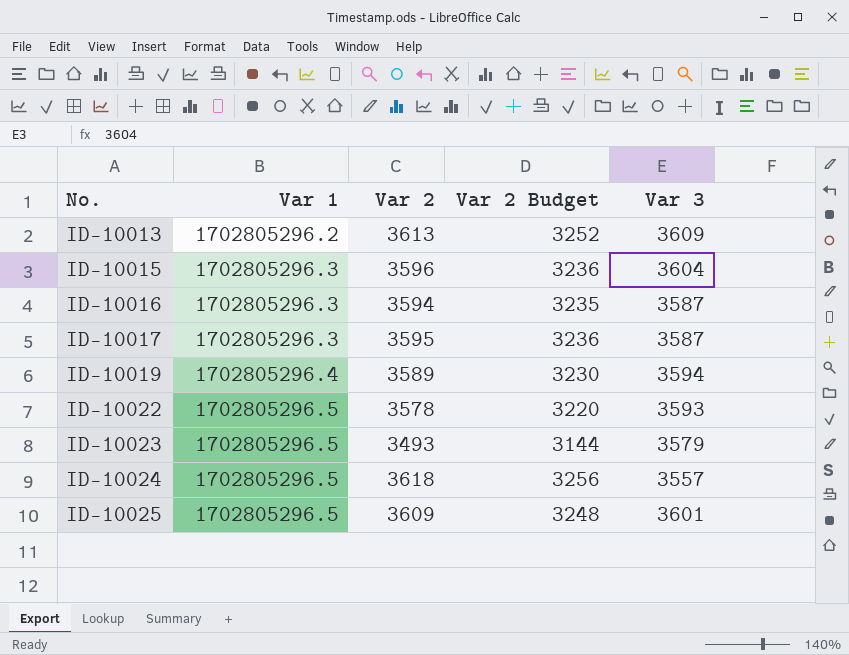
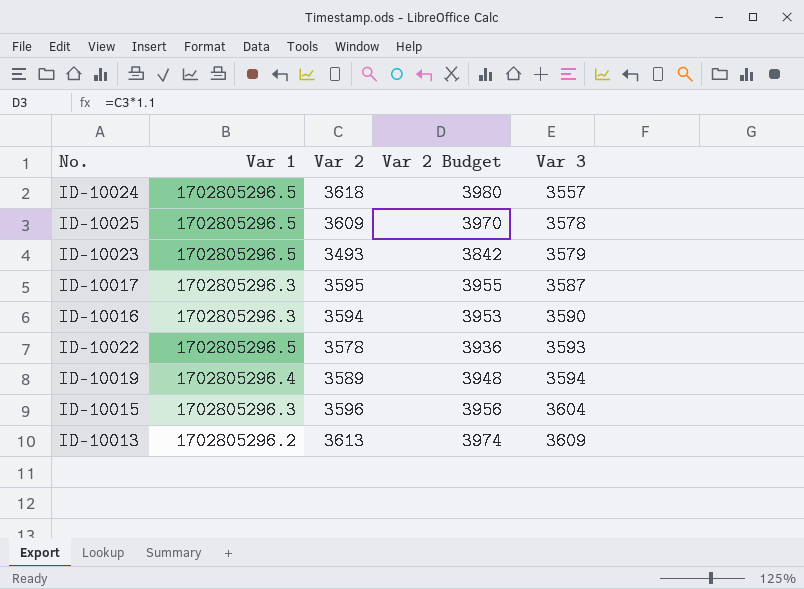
row order: No. ascending -> Var 3 ascending
column Var 2 Budget | formula: [Var 2] * 0.9 -> [Var 2] * 1.1
ID-10025 | Var 3: 3601 -> 3578
ID-10016 | Var 3: 3587 -> 3590

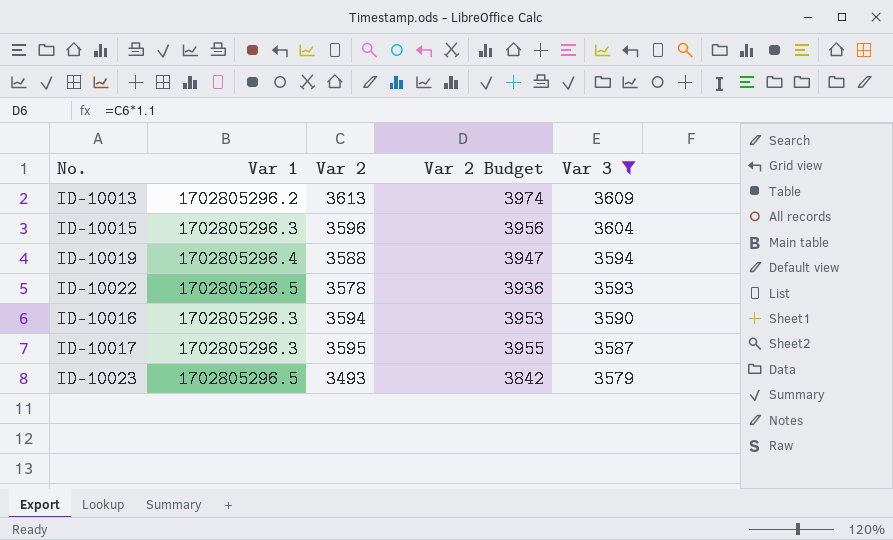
filter: none -> Var 3 >= 3579
row order: Var 3 ascending -> Var 3 descending
ID-10019 | Var 2: 3589 -> 3588
ID-10019 | Var 2 Budget: 3948 -> 3947

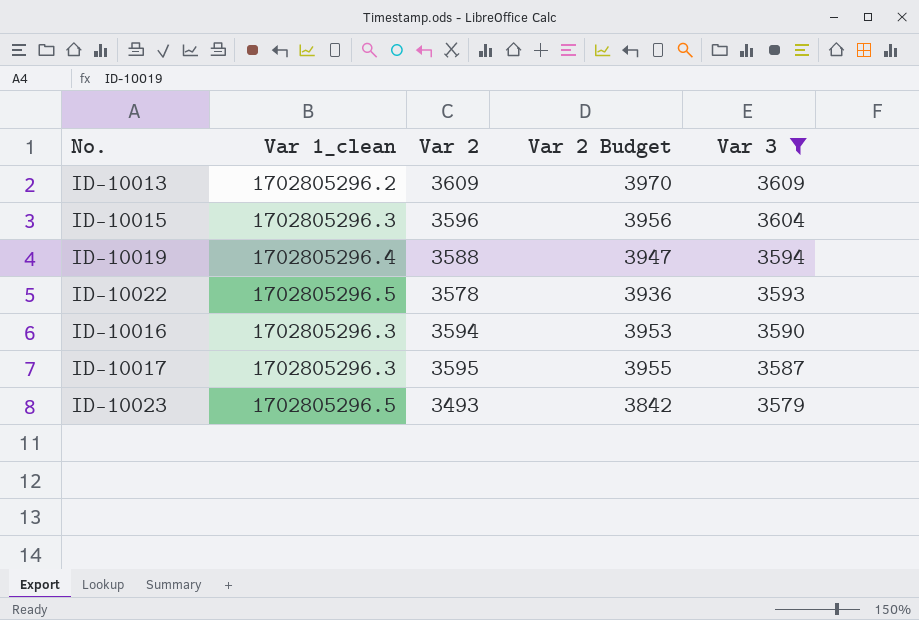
column name: Var 1 -> Var 1_clean
ID-10013 | Var 2: 3613 -> 3609
ID-10013 | Var 2 Budget: 3974 -> 3970

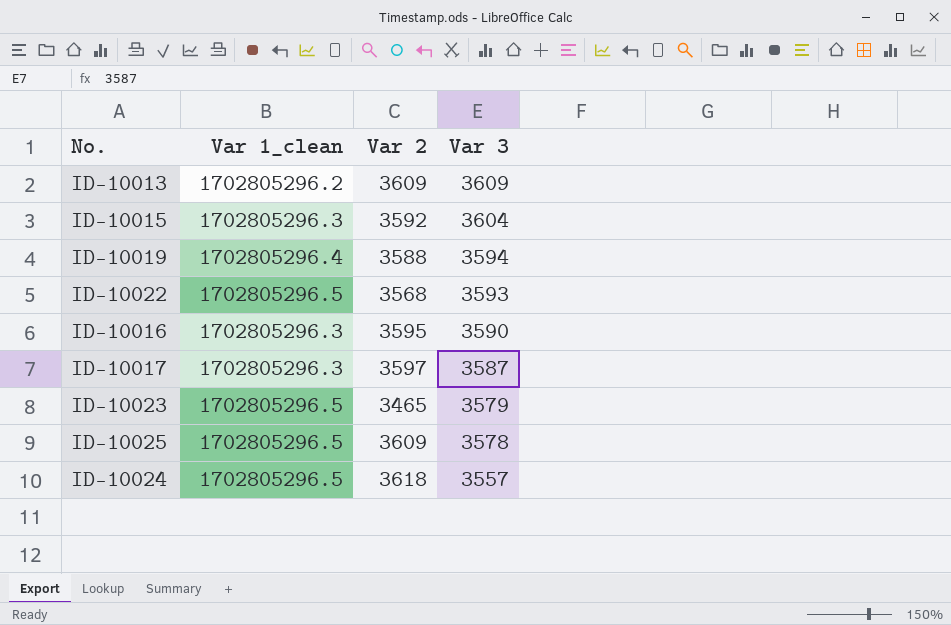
filter: Var 3 >= 3579 -> none
column Var 2 Budget | formula: [Var 2] * 1.1 -> none
ID-10015 | Var 2: 3596 -> 3592
ID-10022 | Var 2: 3578 -> 3568
ID-10016 | Var 2: 3594 -> 3595
ID-10017 | Var 2: 3595 -> 3597
ID-10023 | Var 2: 3493 -> 3465

